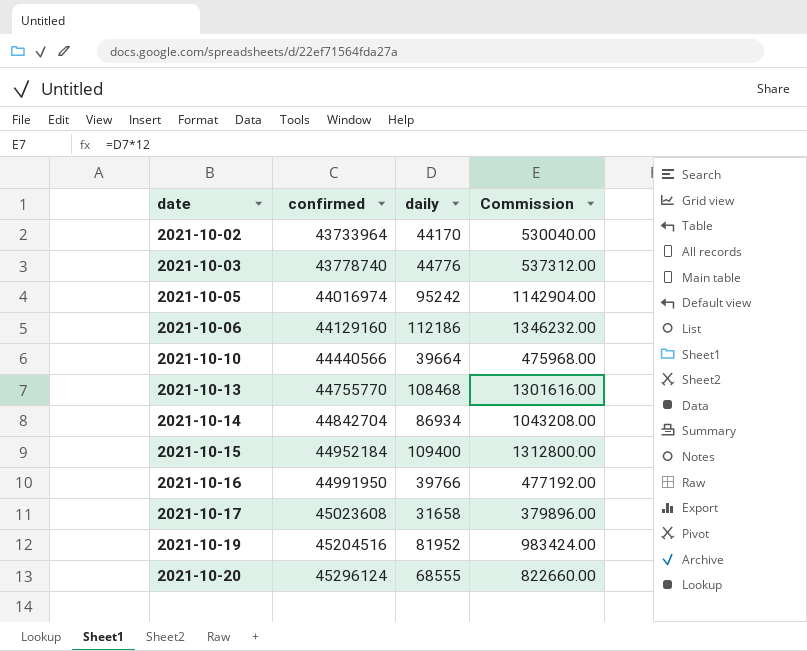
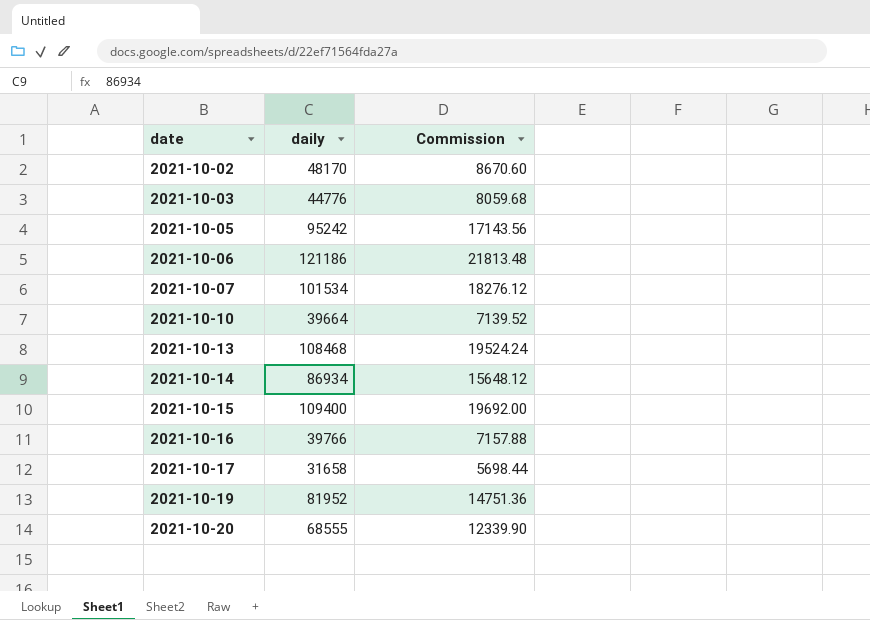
column confirmed | position: 2 -> none
column Commission | formula: [daily] * 12 -> [daily] * 0.18
2021-10-02 | daily: 44170 -> 48170
2021-10-06 | daily: 112186 -> 121186
row 2021-10-07: none -> 101534 | 18276.12

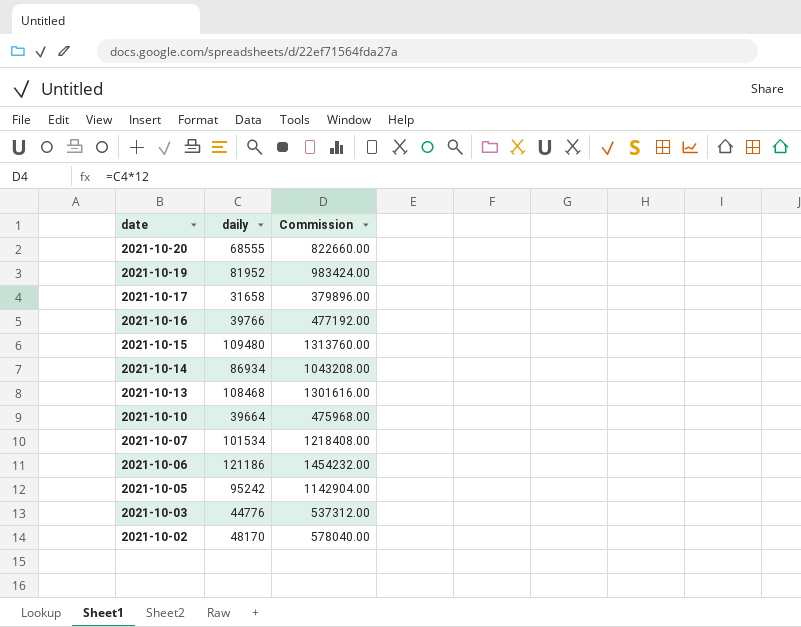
row order: date ascending -> date descending
column Commission | formula: [daily] * 0.18 -> [daily] * 12
2021-10-15 | daily: 109400 -> 109480

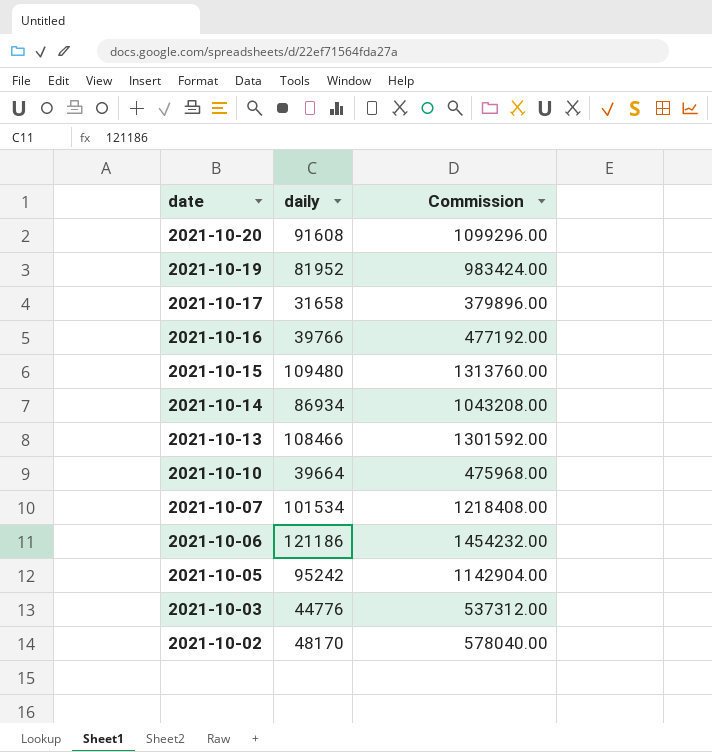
2021-10-20 | daily: 68555 -> 91608
2021-10-20 | Commission: 822660.00 -> 1099296.00
2021-10-13 | daily: 108468 -> 108466
2021-10-13 | Commission: 1301616.00 -> 1301592.00

